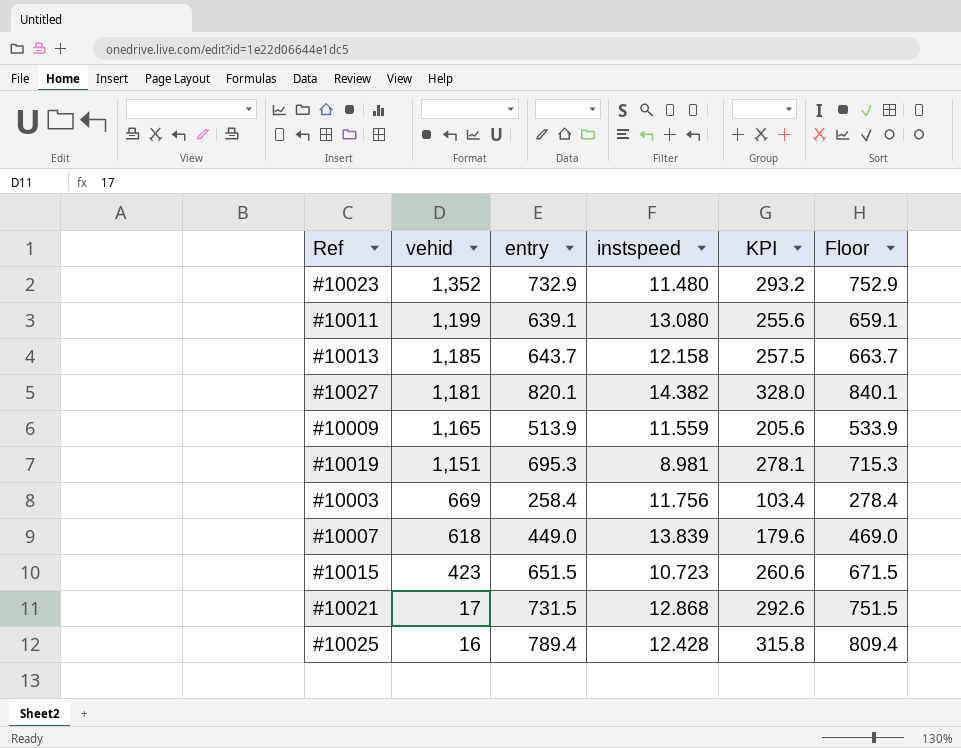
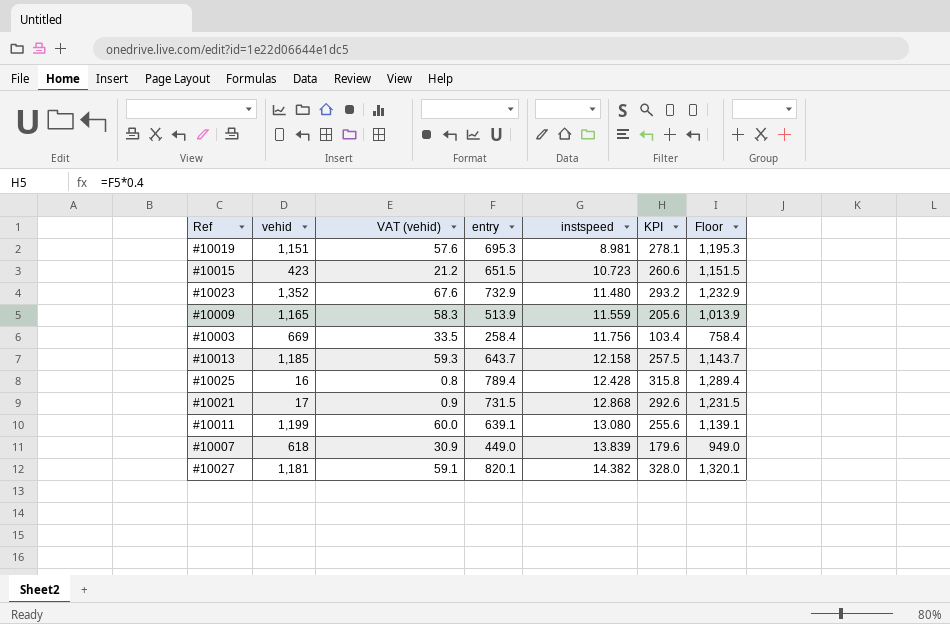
row order: vehid descending -> instspeed ascending
column VAT (vehid) | formula: none -> [vehid] * 0.05
column Floor | formula: [entry] + 20 -> [entry] + 500

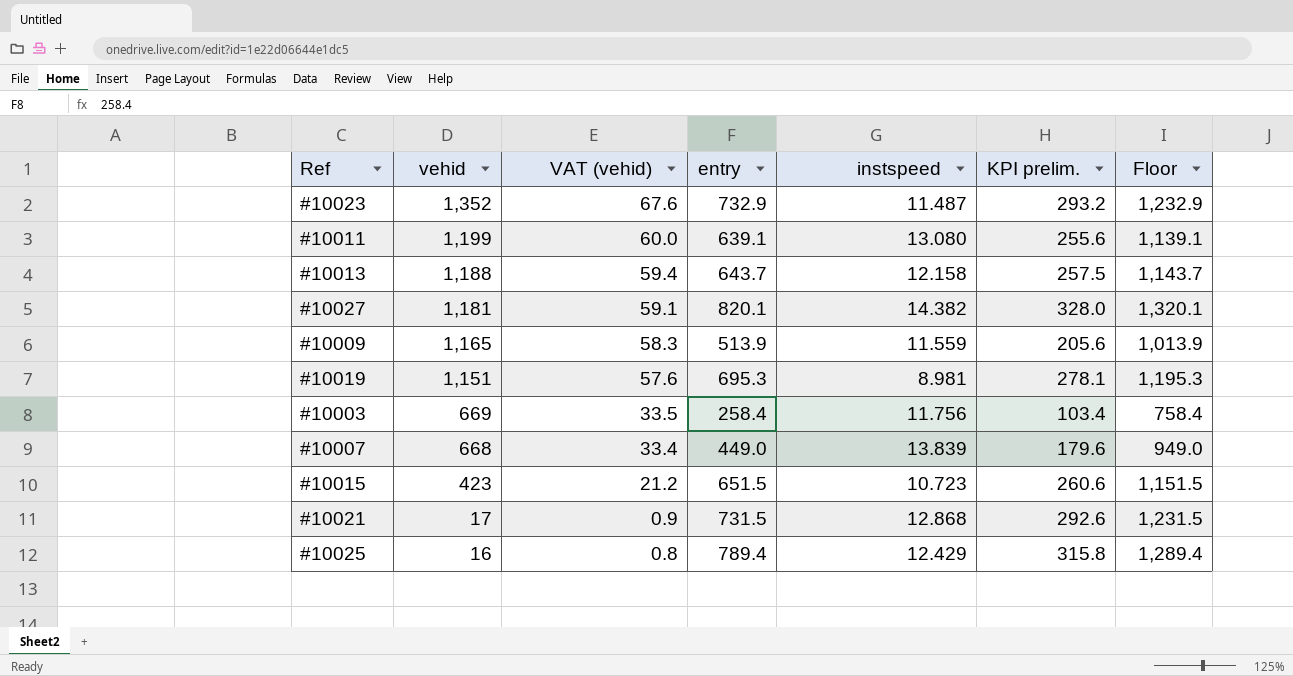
row order: instspeed ascending -> vehid descending
column name: KPI -> KPI prelim.
#10023 | instspeed: 11.480 -> 11.487
#10013 | vehid: 1,185 -> 1,188
#10013 | VAT (vehid): 59.3 -> 59.4
#10007 | vehid: 618 -> 668
#10007 | VAT (vehid): 30.9 -> 33.4
#10025 | instspeed: 12.428 -> 12.429

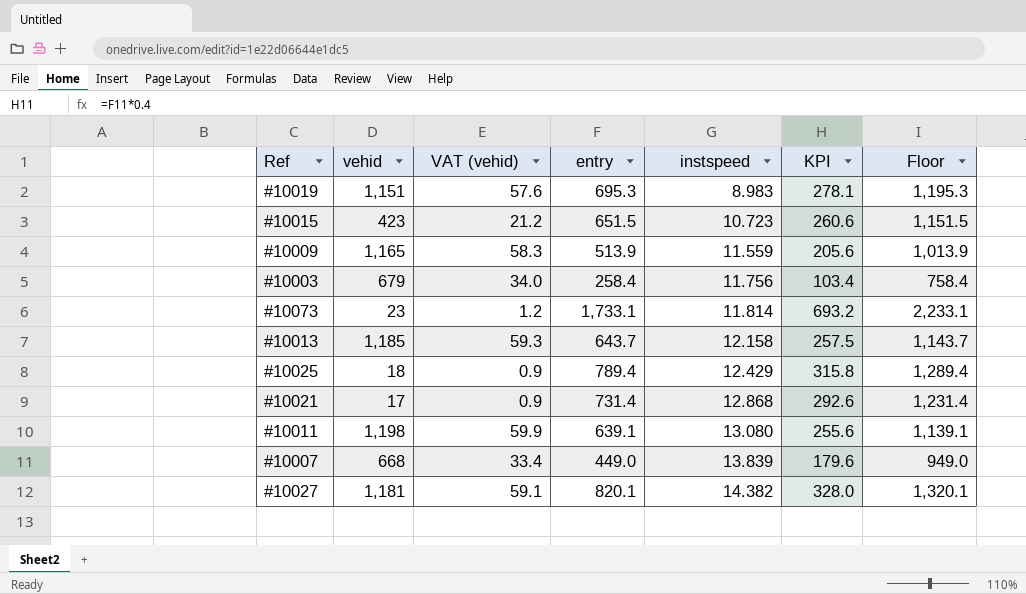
row order: vehid descending -> instspeed ascending
column name: KPI prelim. -> KPI
row #10023: 1,352 | 67.6 | 732.9 | 11.487 | 293.2 | 1,232.9 -> none
#10019 | instspeed: 8.981 -> 8.983
#10003 | vehid: 669 -> 679
#10003 | VAT (vehid): 33.5 -> 34.0
row #10073: none -> 23 | 1.2 | 1,733.1 | 11.814 | 693.2 | 2,233.1
#10013 | vehid: 1,188 -> 1,185
#10013 | VAT (vehid): 59.4 -> 59.3
#10025 | vehid: 16 -> 18
#10025 | VAT (vehid): 0.8 -> 0.9
#10021 | entry: 731.5 -> 731.4
#10021 | Floor: 1,231.5 -> 1,231.4
#10011 | vehid: 1,199 -> 1,198
#10011 | VAT (vehid): 60.0 -> 59.9

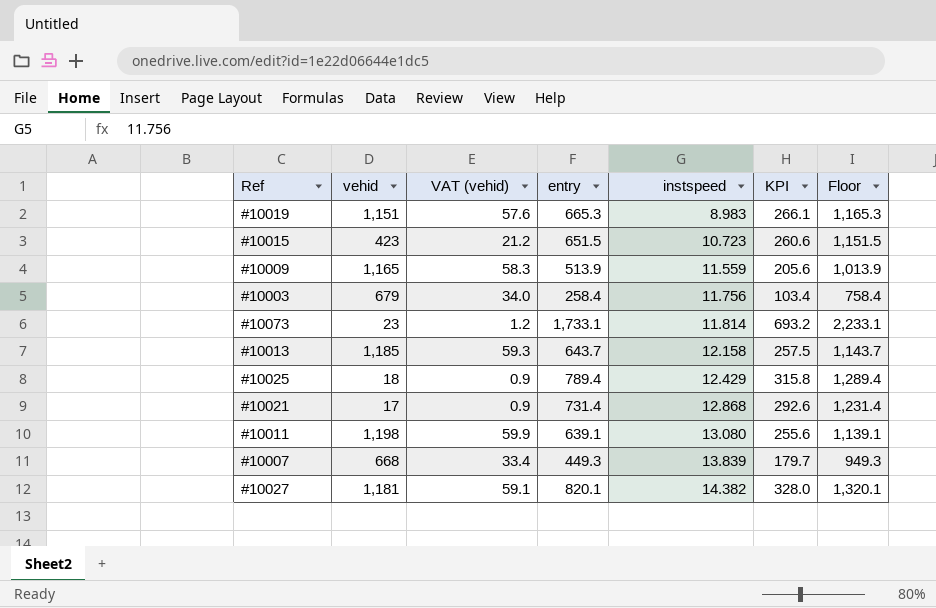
#10019 | entry: 695.3 -> 665.3
#10019 | KPI: 278.1 -> 266.1
#10019 | Floor: 1,195.3 -> 1,165.3
#10007 | entry: 449.0 -> 449.3
#10007 | KPI: 179.6 -> 179.7
#10007 | Floor: 949.0 -> 949.3

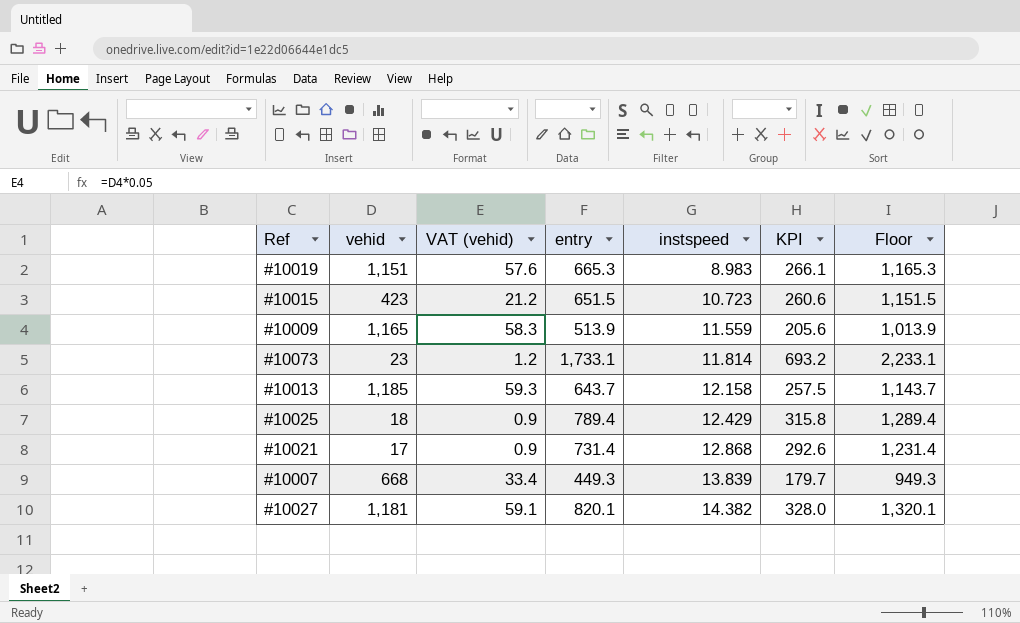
row #10003: 679 | 34.0 | 258.4 | 11.756 | 103.4 | 758.4 -> none
row #10011: 1,198 | 59.9 | 639.1 | 13.080 | 255.6 | 1,139.1 -> none

